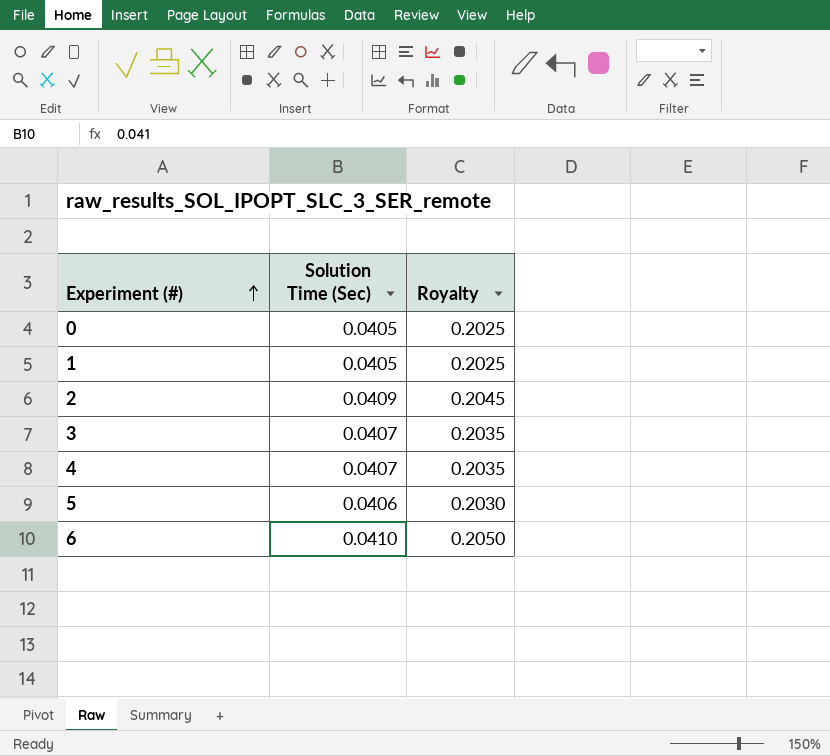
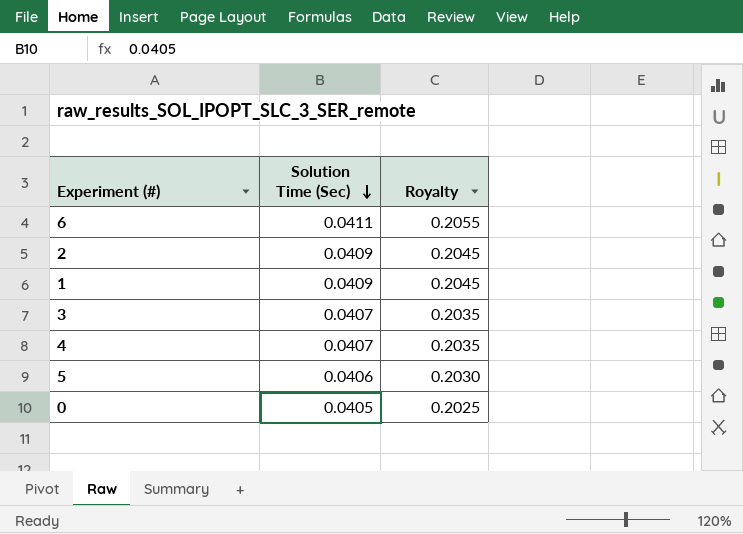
row order: Experiment (#) ascending -> Solution Time (Sec) descending
6 | Solution Time (Sec): 0.0410 -> 0.0411
6 | Royalty: 0.2050 -> 0.2055
1 | Solution Time (Sec): 0.0405 -> 0.0409
1 | Royalty: 0.2025 -> 0.2045

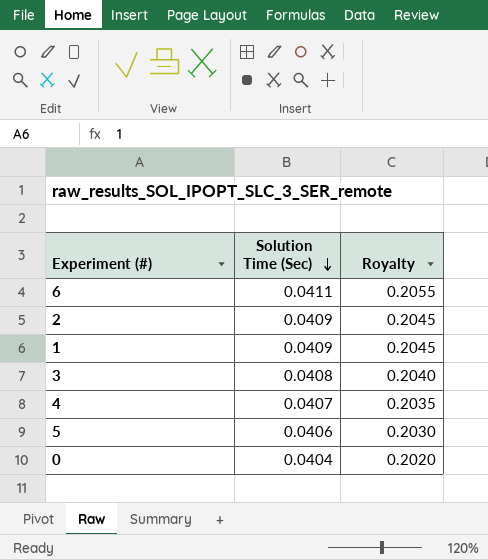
3 | Solution Time (Sec): 0.0407 -> 0.0408
3 | Royalty: 0.2035 -> 0.2040
0 | Solution Time (Sec): 0.0405 -> 0.0404
0 | Royalty: 0.2025 -> 0.2020

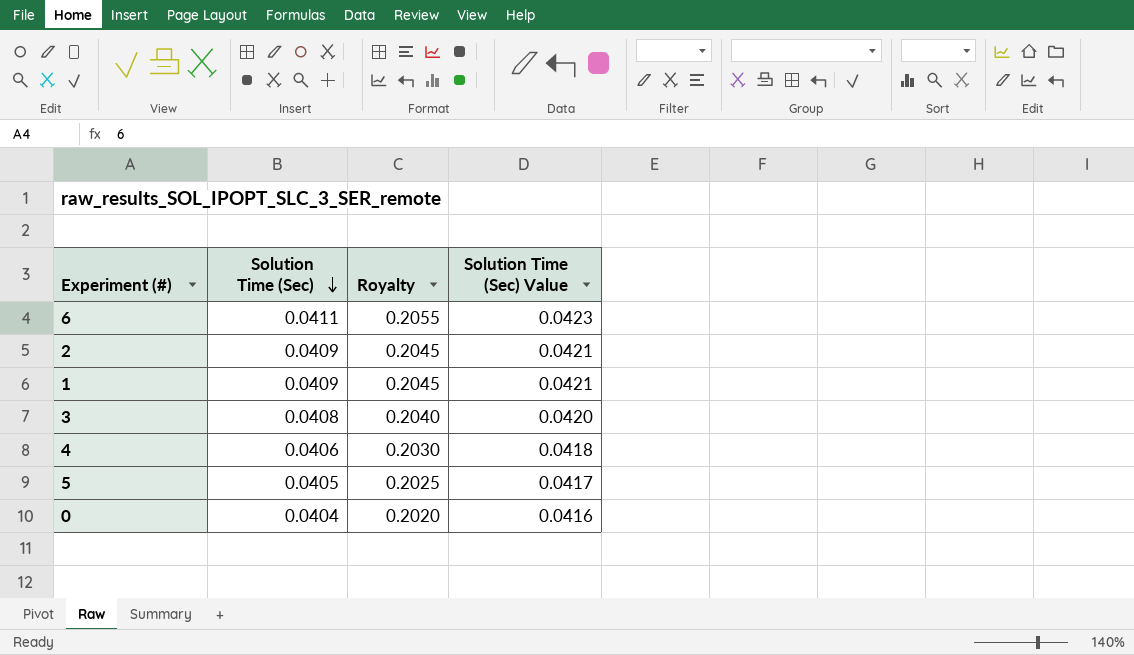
column Solution Time (Sec) Value | formula: none -> [Solution Time (Sec)] * 1.03
4 | Solution Time (Sec): 0.0407 -> 0.0406
4 | Royalty: 0.2035 -> 0.2030
5 | Solution Time (Sec): 0.0406 -> 0.0405
5 | Royalty: 0.2030 -> 0.2025

